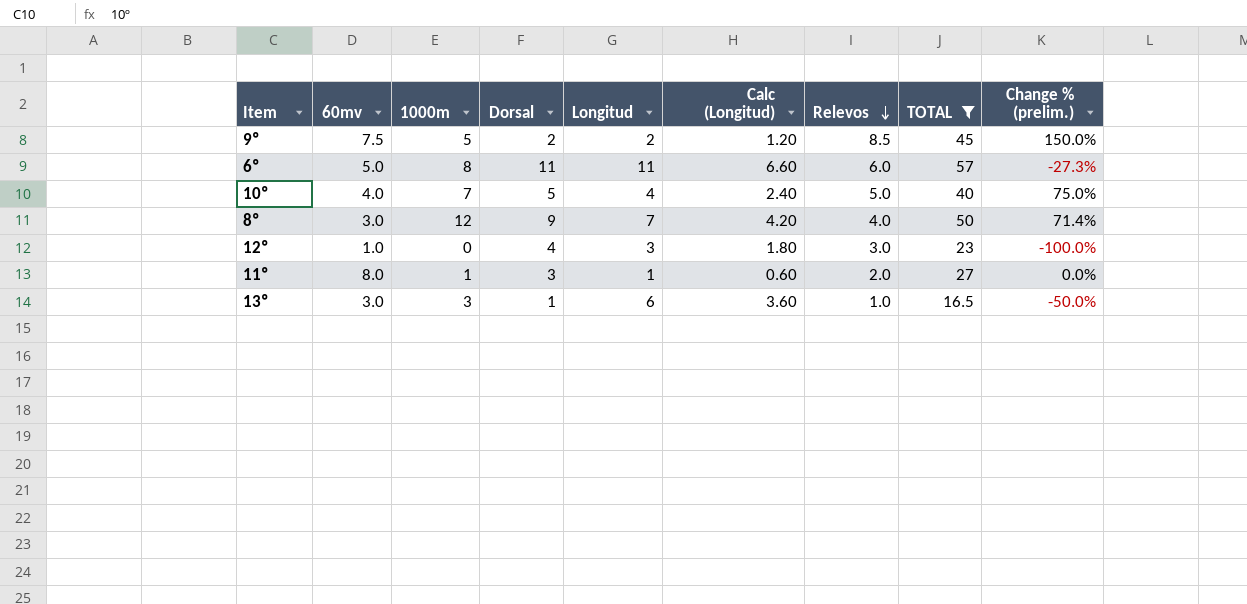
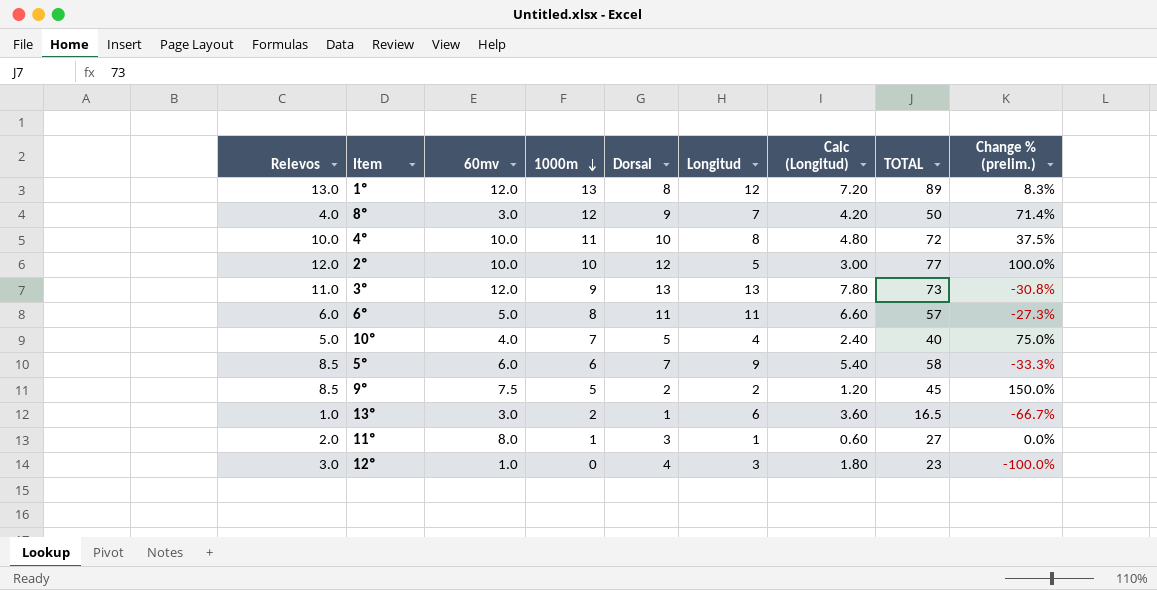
filter: TOTAL <= 57 -> none
row order: Relevos descending -> 1000m descending
column Relevos | position: 7 -> 1
13º | 1000m: 3 -> 2
13º | Change % (prelim.): -50.0% -> -66.7%

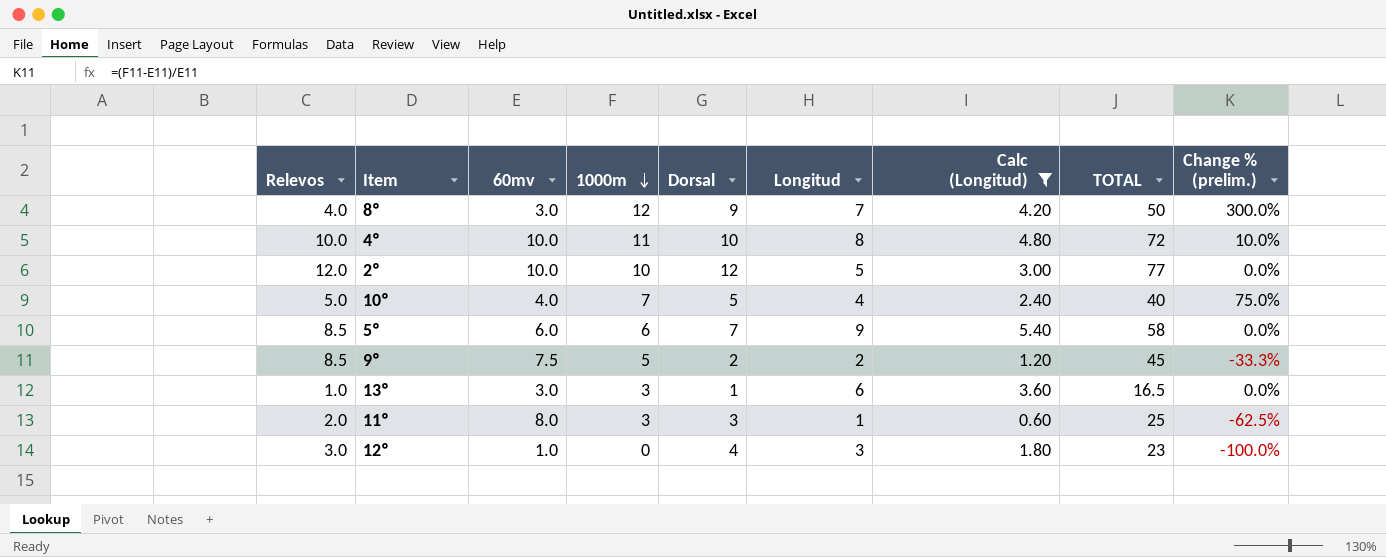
filter: none -> Calc (Longitud) <= 5.40
column Change % (prelim.) | formula: ([1000m] - [Longitud]) / [Longitud] -> ([1000m] - [60mv]) / [60mv]
13º | 1000m: 2 -> 3
11º | 1000m: 1 -> 3
11º | TOTAL: 27 -> 25

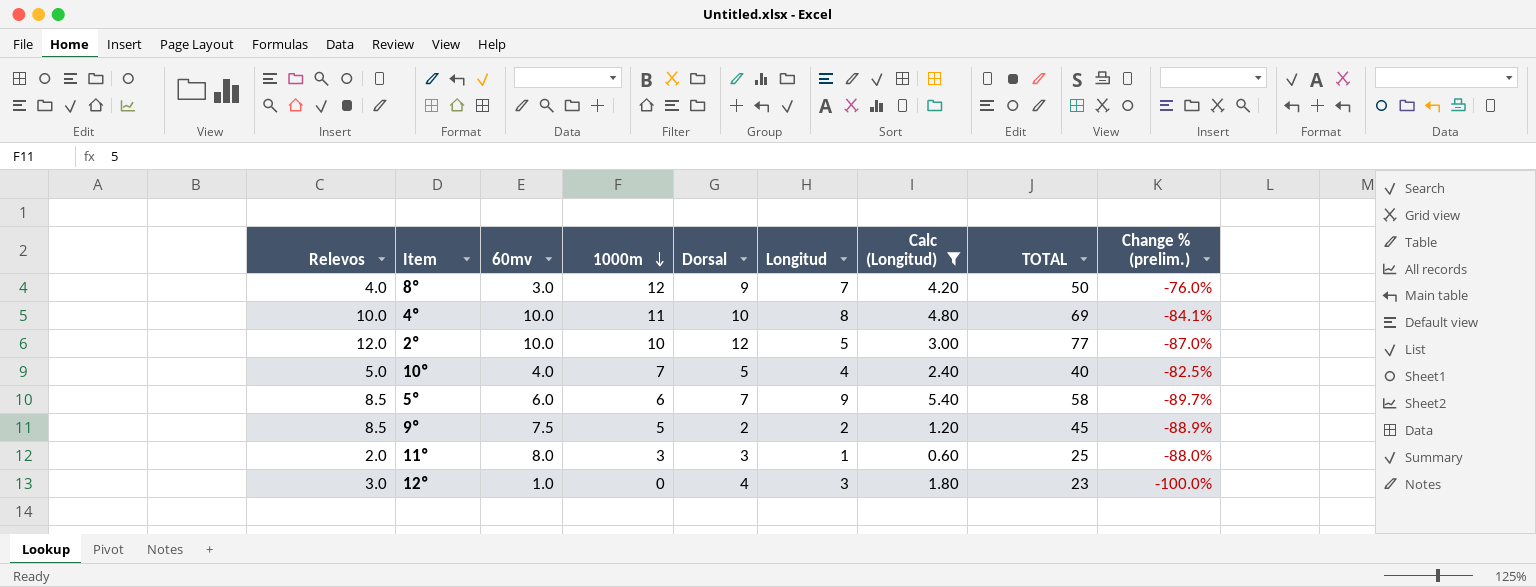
column Change % (prelim.) | formula: ([1000m] - [60mv]) / [60mv] -> ([1000m] - [TOTAL]) / [TOTAL]
row 13º: 1.0 | 3.0 | 3 | 1 | 6 | 3.60 | 16.5 | 0.0% -> none
4º | TOTAL: 72 -> 69

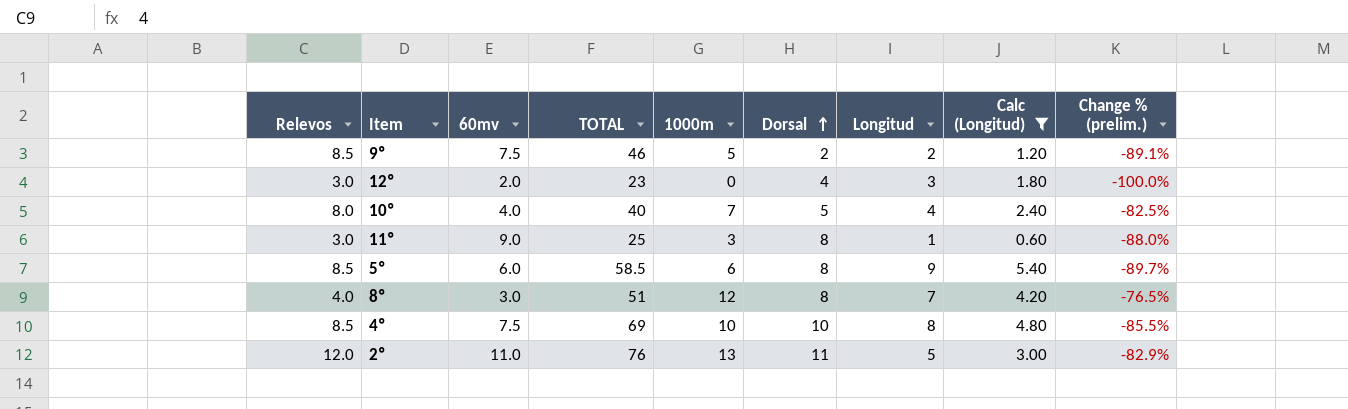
row order: 1000m descending -> Dorsal ascending
column TOTAL | position: 8 -> 4
9º | TOTAL: 45 -> 46
9º | Change % (prelim.): -88.9% -> -89.1%
12º | 60mv: 1.0 -> 2.0
10º | Relevos: 5.0 -> 8.0
11º | Relevos: 2.0 -> 3.0
11º | 60mv: 8.0 -> 9.0
11º | Dorsal: 3 -> 8
5º | TOTAL: 58 -> 58.5
5º | Dorsal: 7 -> 8
8º | TOTAL: 50 -> 51
8º | Dorsal: 9 -> 8
8º | Change % (prelim.): -76.0% -> -76.5%
4º | Relevos: 10.0 -> 8.5
4º | 60mv: 10.0 -> 7.5
4º | 1000m: 11 -> 10
4º | Change % (prelim.): -84.1% -> -85.5%
2º | 60mv: 10.0 -> 11.0
2º | TOTAL: 77 -> 76
2º | 1000m: 10 -> 13
2º | Dorsal: 12 -> 11
2º | Change % (prelim.): -87.0% -> -82.9%

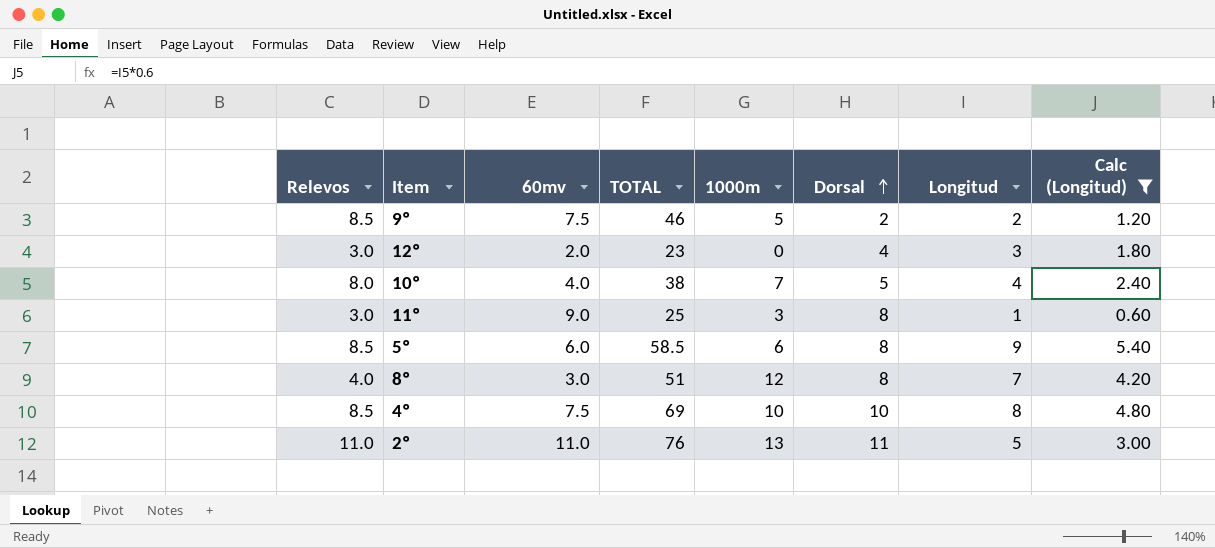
column Change % (prelim.) | formula: ([1000m] - [TOTAL]) / [TOTAL] -> none
10º | TOTAL: 40 -> 38
2º | Relevos: 12.0 -> 11.0

